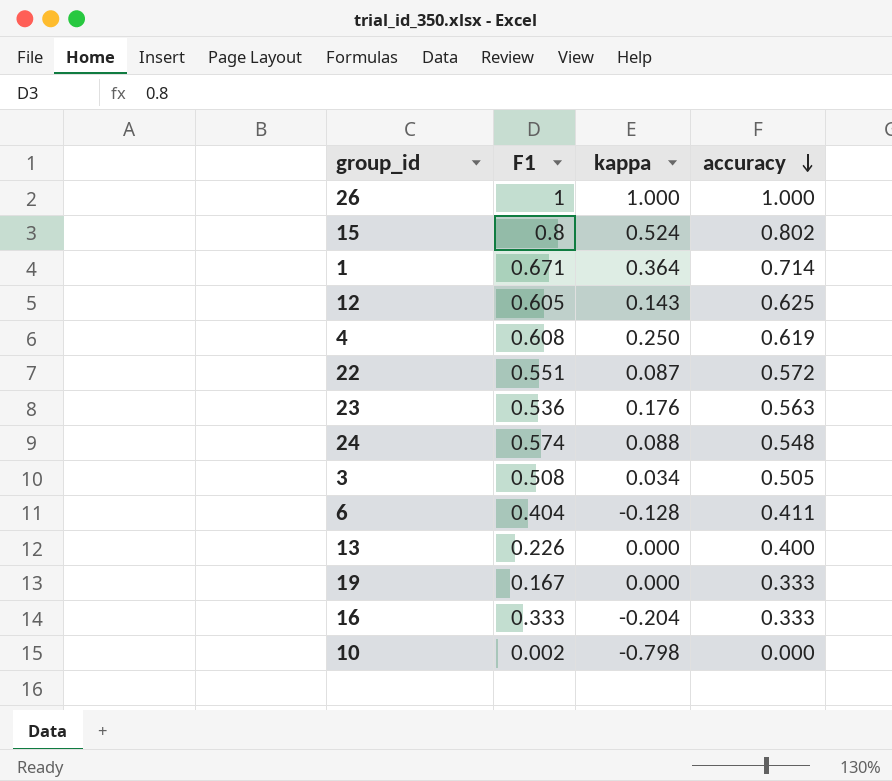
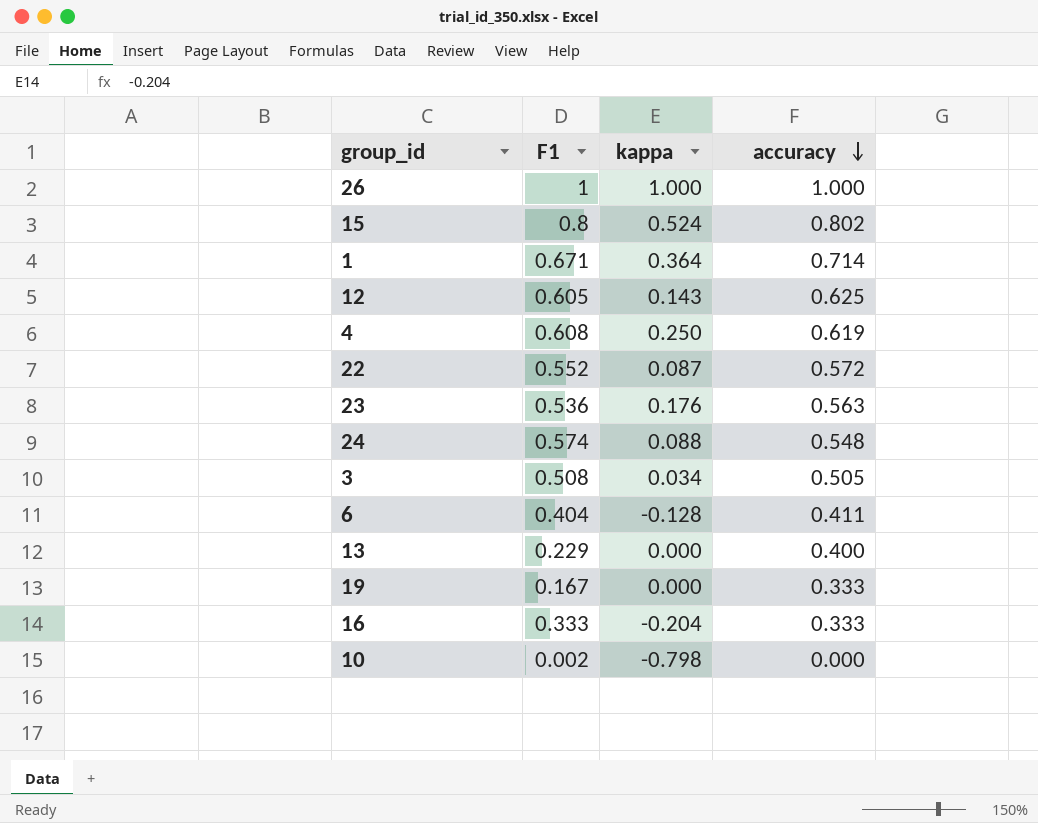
22 | F1: 0.551 -> 0.552
13 | F1: 0.226 -> 0.229

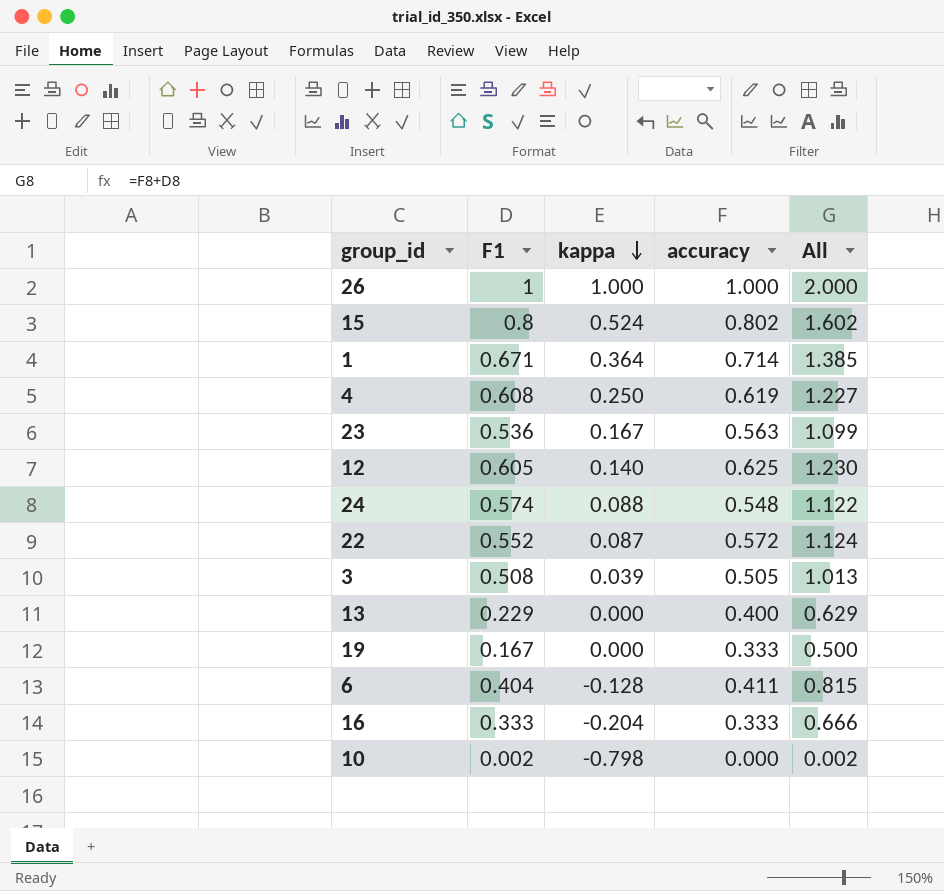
row order: accuracy descending -> kappa descending
column All | formula: none -> [F1] + [accuracy]
23 | kappa: 0.176 -> 0.167
12 | kappa: 0.143 -> 0.140
3 | kappa: 0.034 -> 0.039

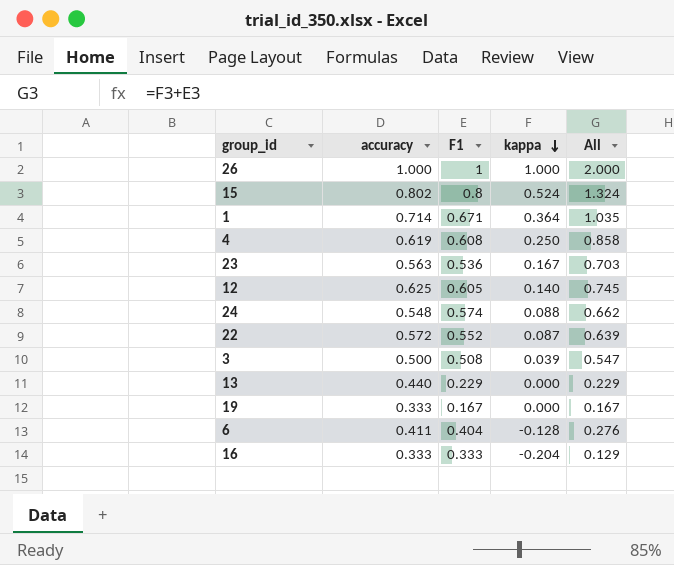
column accuracy | position: 4 -> 2
column All | formula: [F1] + [accuracy] -> [F1] + [kappa]
row 10: 0.002 | -0.798 | 0.000 | 0.002 -> none
3 | accuracy: 0.505 -> 0.500
13 | accuracy: 0.400 -> 0.440

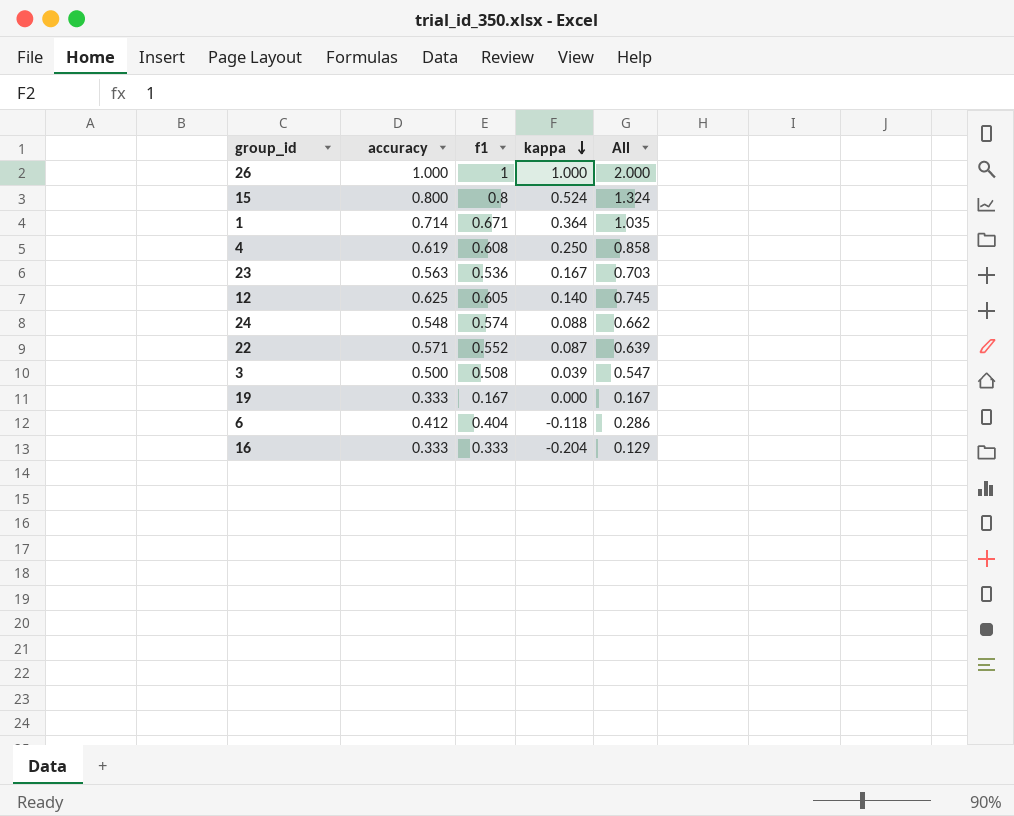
column name: F1 -> f1
row 13: 0.440 | 0.229 | 0.000 | 0.229 -> none
15 | accuracy: 0.802 -> 0.800
22 | accuracy: 0.572 -> 0.571
6 | accuracy: 0.411 -> 0.412
6 | kappa: -0.128 -> -0.118
6 | All: 0.276 -> 0.286

